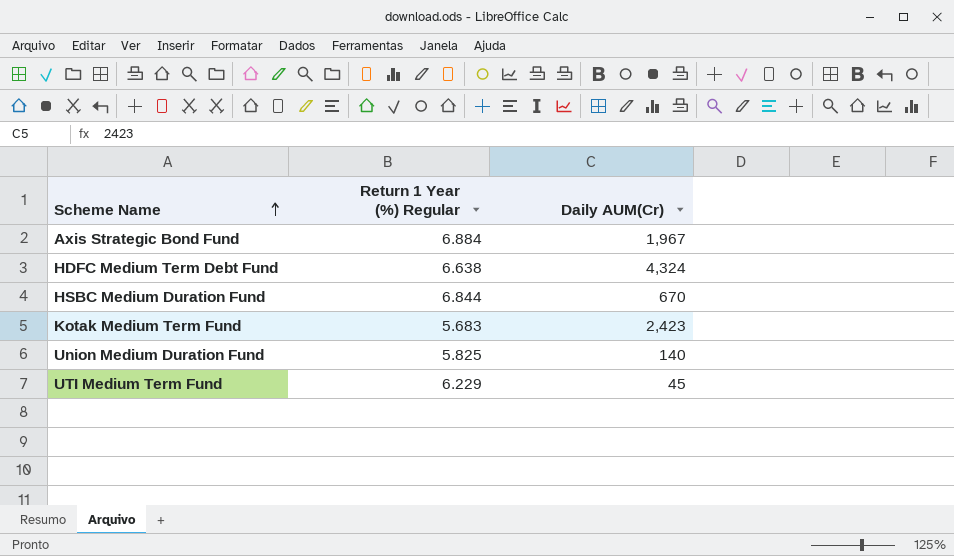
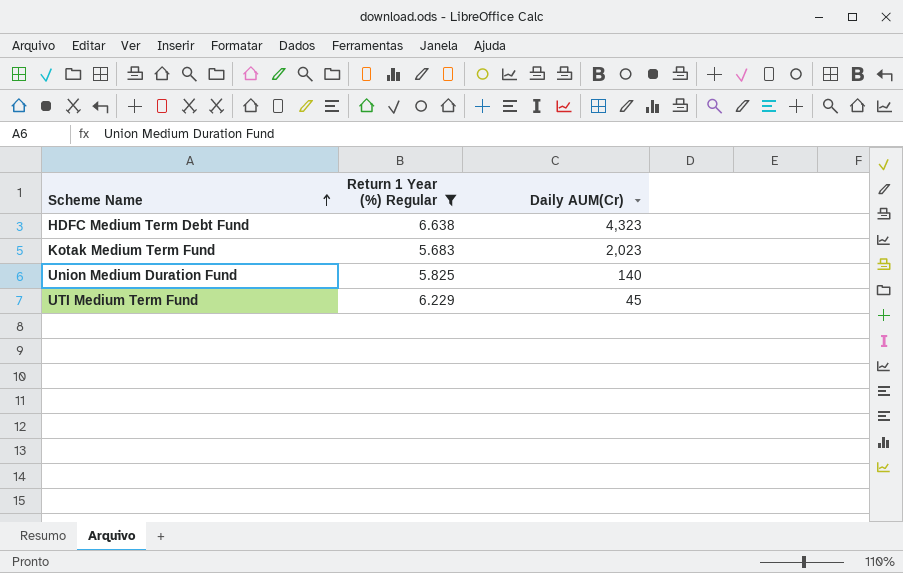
filter: none -> Return 1 Year (%) Regular <= 6.638
HDFC Medium Term Debt Fund | Daily AUM(Cr): 4,324 -> 4,323
Kotak Medium Term Fund | Daily AUM(Cr): 2,423 -> 2,023

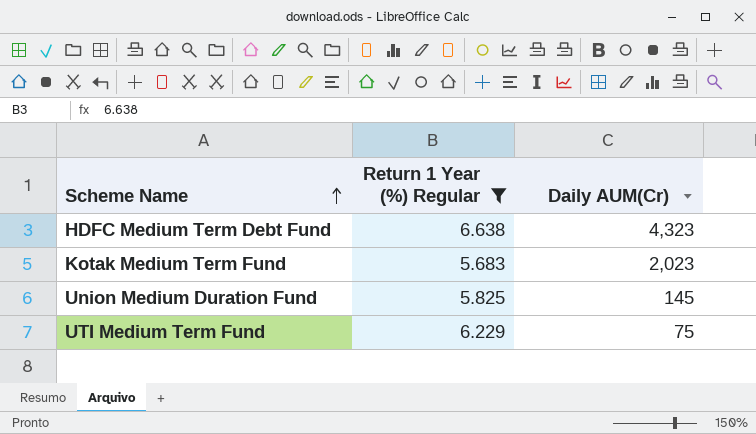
Union Medium Duration Fund | Daily AUM(Cr): 140 -> 145
UTI Medium Term Fund | Daily AUM(Cr): 45 -> 75

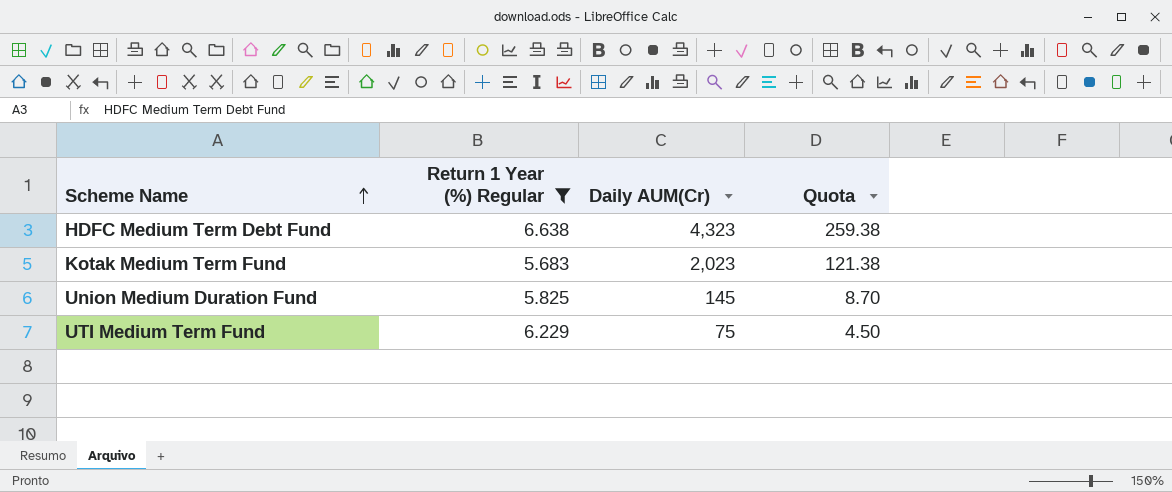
column Quota | formula: none -> [Daily AUM(Cr)] * 0.06

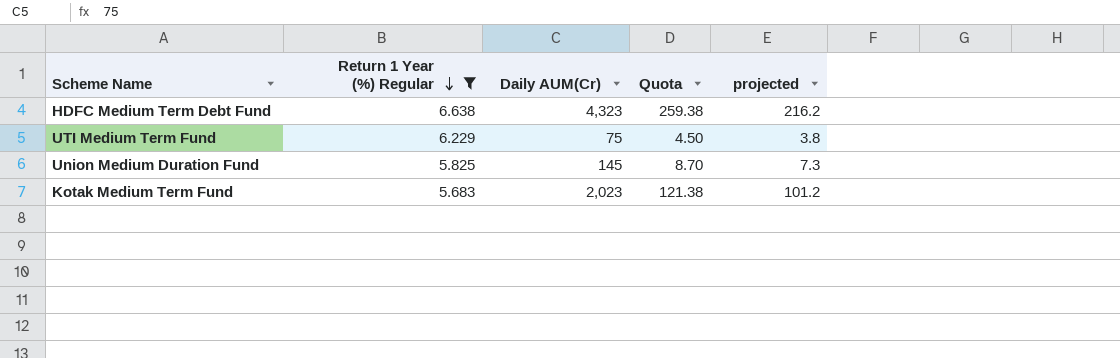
row order: Scheme Name ascending -> Return 1 Year (%) Regular descending
column projected | formula: none -> [Daily AUM(Cr)] * 0.05

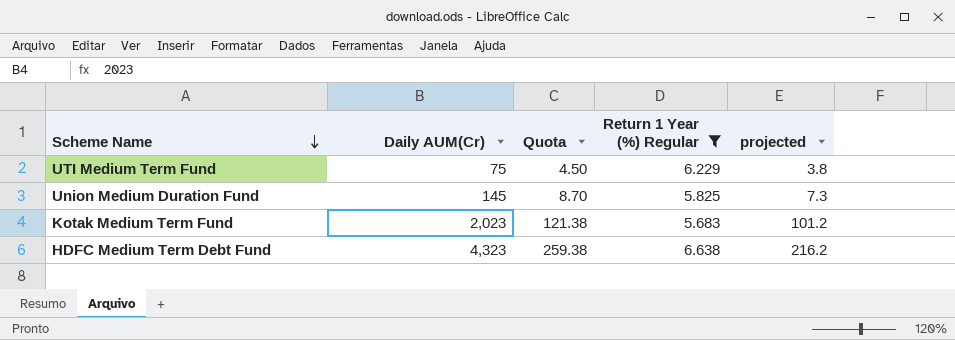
row order: Return 1 Year (%) Regular descending -> Scheme Name descending
column Return 1 Year (%) Regular | position: 2 -> 4

